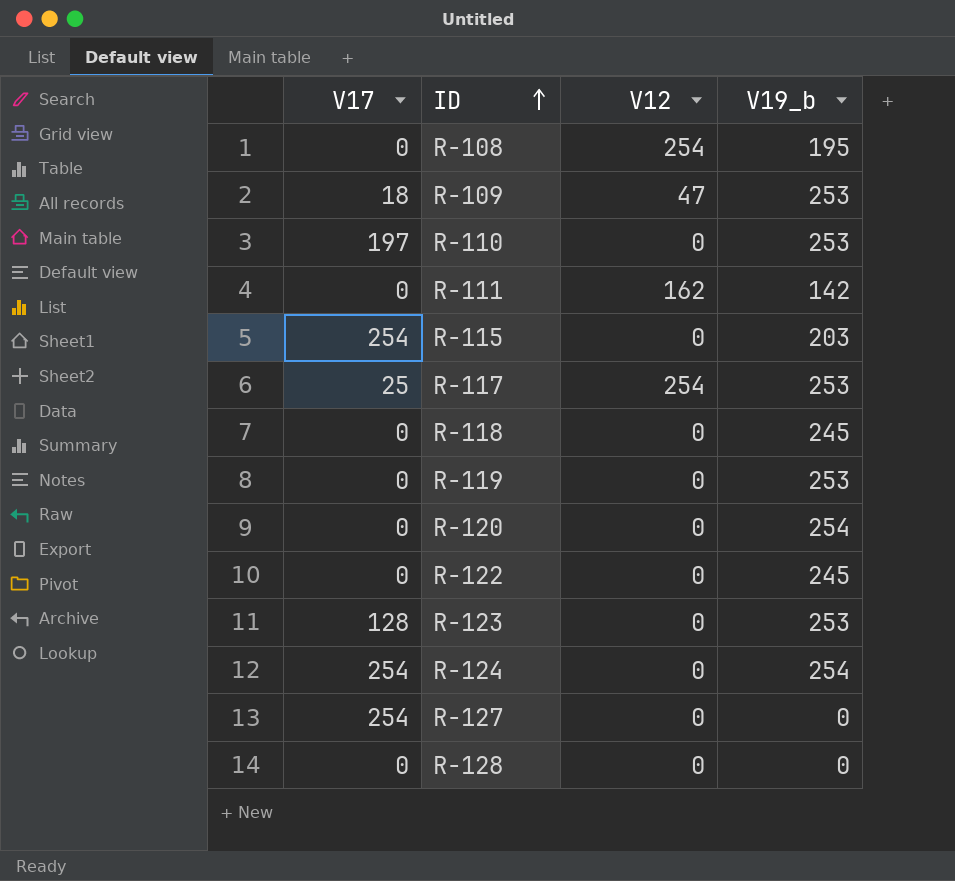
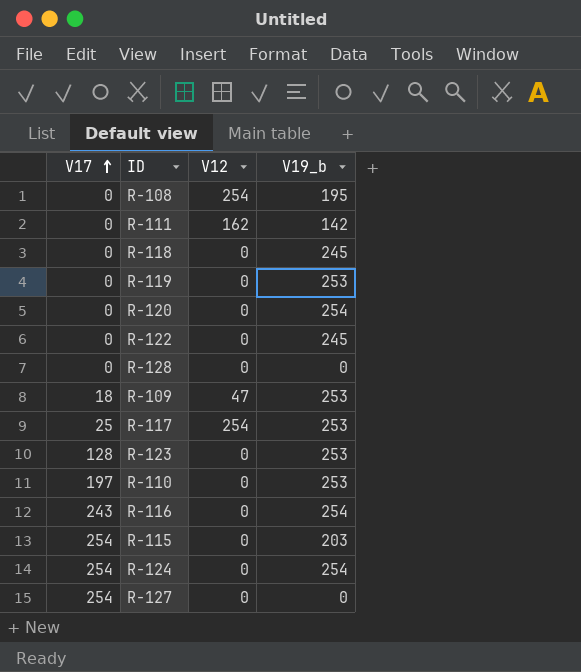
row order: ID ascending -> V17 ascending
row R-116: none -> 243 | 0 | 254

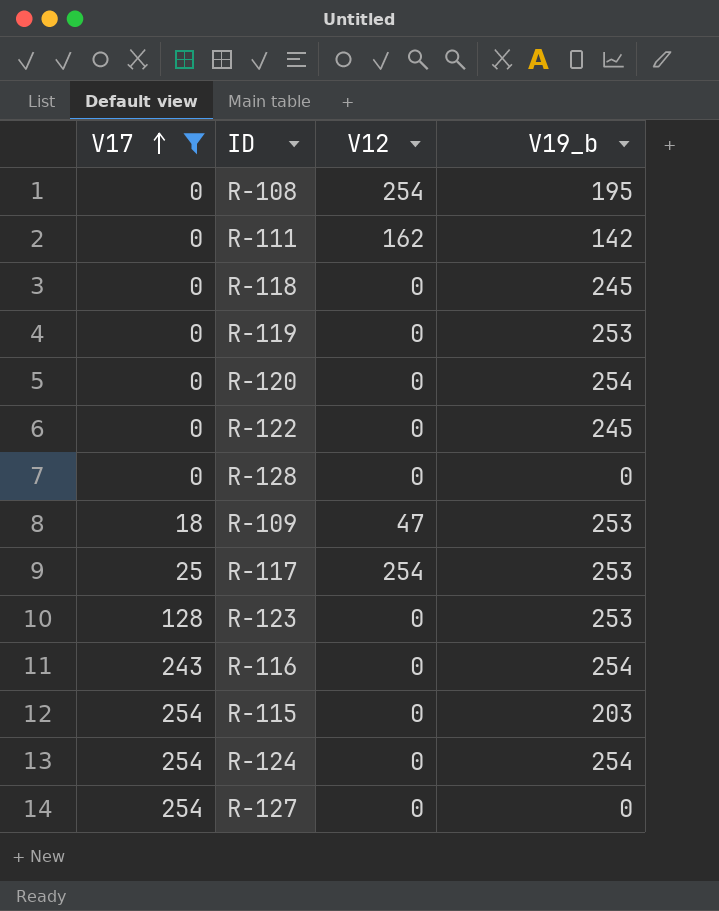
filter: none -> V17 != 197

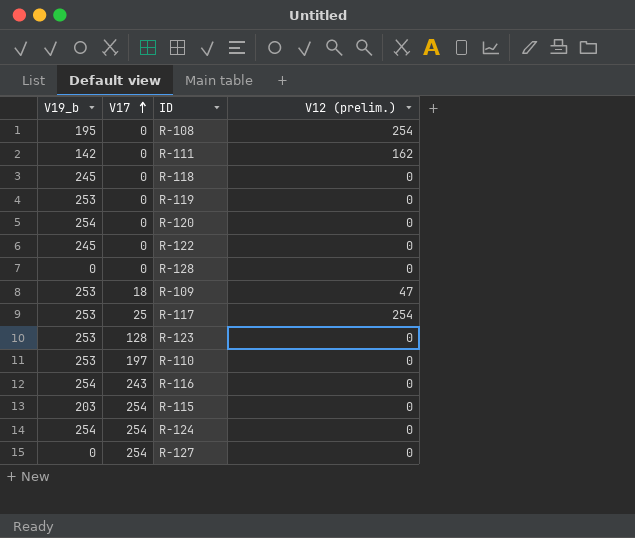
filter: V17 != 197 -> none
column V19_b | position: 4 -> 1
column name: V12 -> V12 (prelim.)

